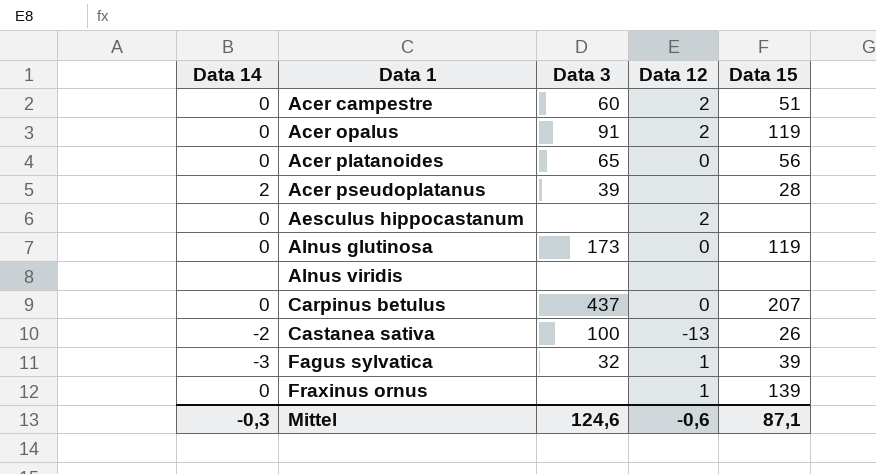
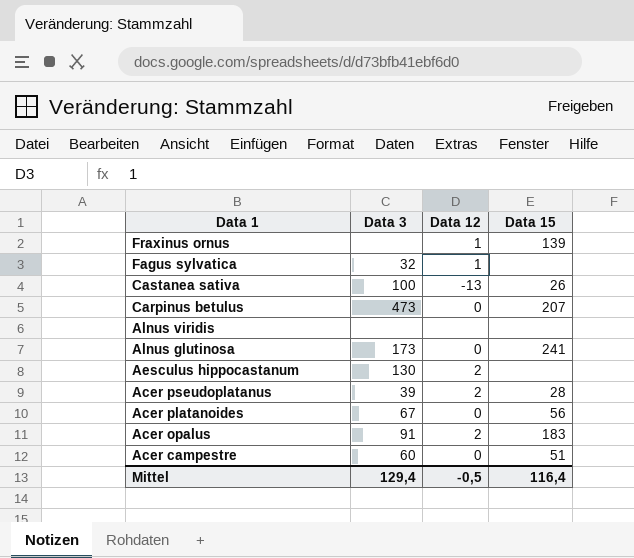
row order: Data 1 ascending -> Data 1 descending
column Data 14 | position: 1 -> none
Fagus sylvatica | Data 15: 39 -> none
Carpinus betulus | Data 3: 437 -> 473
Alnus glutinosa | Data 15: 119 -> 241
Aesculus hippocastanum | Data 3: none -> 130
Acer pseudoplatanus | Data 12: none -> 2
Acer platanoides | Data 3: 65 -> 67
Acer opalus | Data 15: 119 -> 183
Acer campestre | Data 12: 2 -> 0
Mittel | Data 3: 124,6 -> 129,4
Mittel | Data 12: -0,6 -> -0,5
Mittel | Data 15: 87,1 -> 116,4

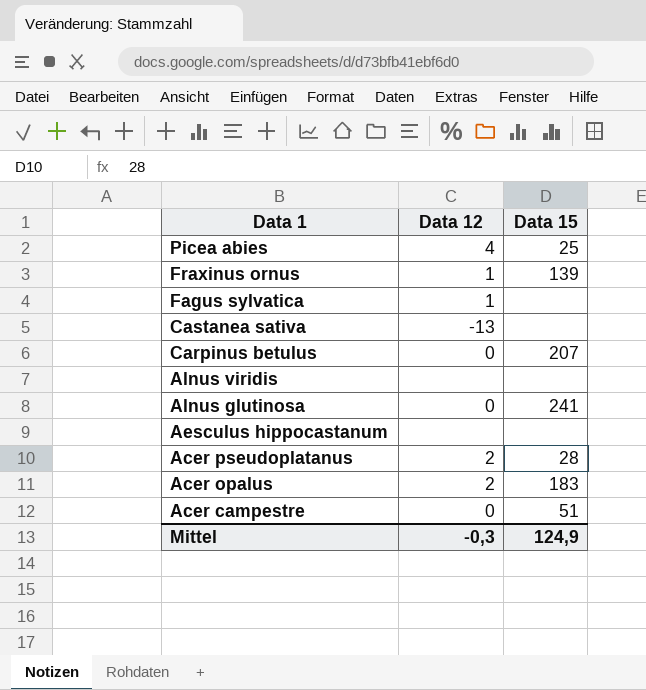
column Data 3 | position: 2 -> none
row Acer platanoides: 67 | 0 | 56 -> none
row Picea abies: none -> 4 | 25
Castanea sativa | Data 15: 26 -> none
Aesculus hippocastanum | Data 12: 2 -> none
Mittel | Data 12: -0,5 -> -0,3
Mittel | Data 15: 116,4 -> 124,9

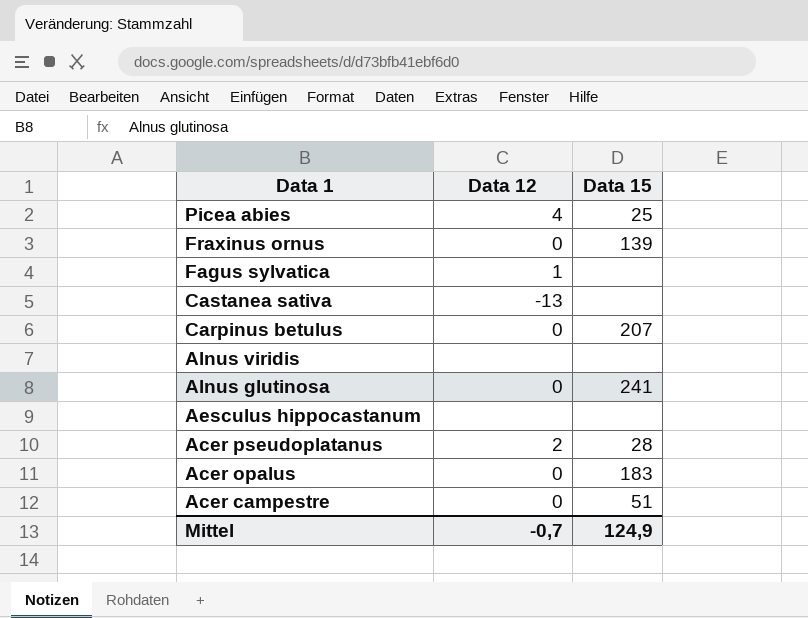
Fraxinus ornus | Data 12: 1 -> 0
Acer opalus | Data 12: 2 -> 0
Mittel | Data 12: -0,3 -> -0,7

